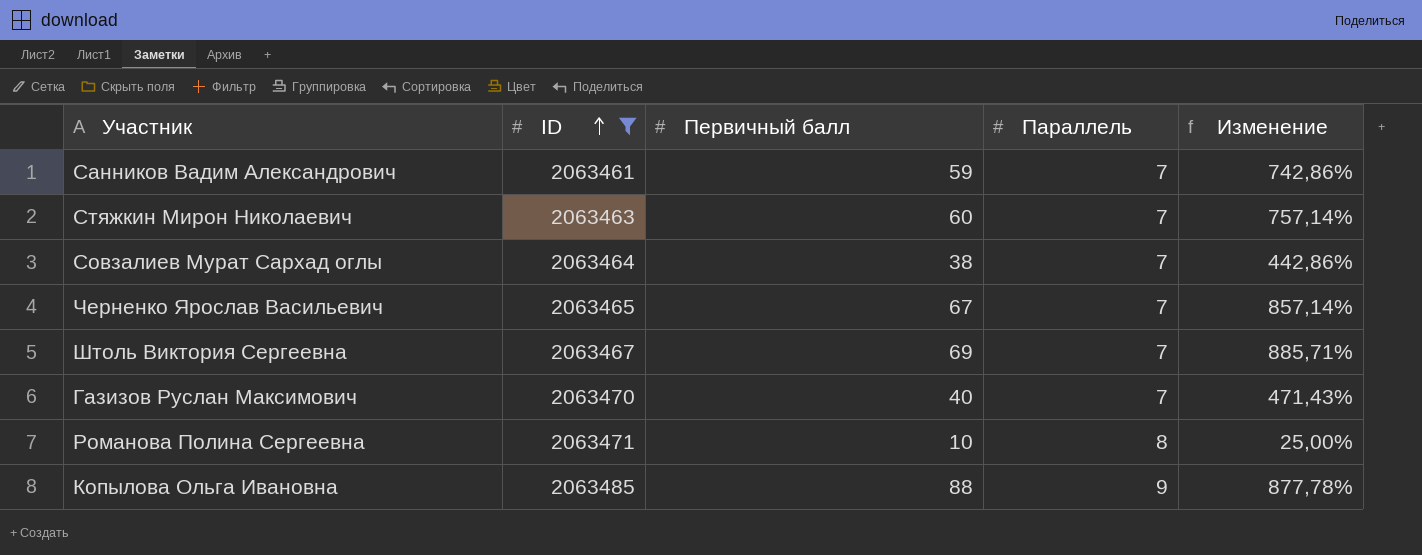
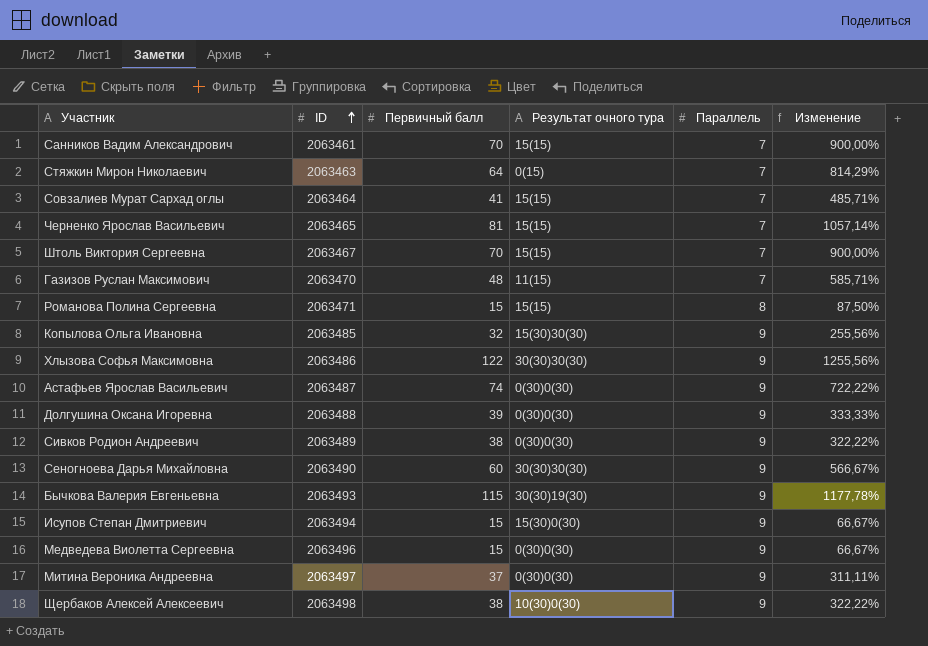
filter: ID <= 2063485 -> none
column Результат очного тура | position: none -> 4
Санников Вадим Александрович | Первичный балл: 59 -> 70
Санников Вадим Александрович | Изменение: 742,86% -> 900,00%
Стяжкин Мирон Николаевич | Первичный балл: 60 -> 64
Стяжкин Мирон Николаевич | Изменение: 757,14% -> 814,29%
Совзалиев Мурат Сархад оглы | Первичный балл: 38 -> 41
Совзалиев Мурат Сархад оглы | Изменение: 442,86% -> 485,71%
Черненко Ярослав Васильевич | Первичный балл: 67 -> 81
Черненко Ярослав Васильевич | Изменение: 857,14% -> 1057,14%
Штоль Виктория Сергеевна | Первичный балл: 69 -> 70
Штоль Виктория Сергеевна | Изменение: 885,71% -> 900,00%
Газизов Руслан Максимович | Первичный балл: 40 -> 48
Газизов Руслан Максимович | Изменение: 471,43% -> 585,71%
Романова Полина Сергеевна | Первичный балл: 10 -> 15
Романова Полина Сергеевна | Изменение: 25,00% -> 87,50%
Копылова Ольга Ивановна | Первичный балл: 88 -> 32
Копылова Ольга Ивановна | Изменение: 877,78% -> 255,56%

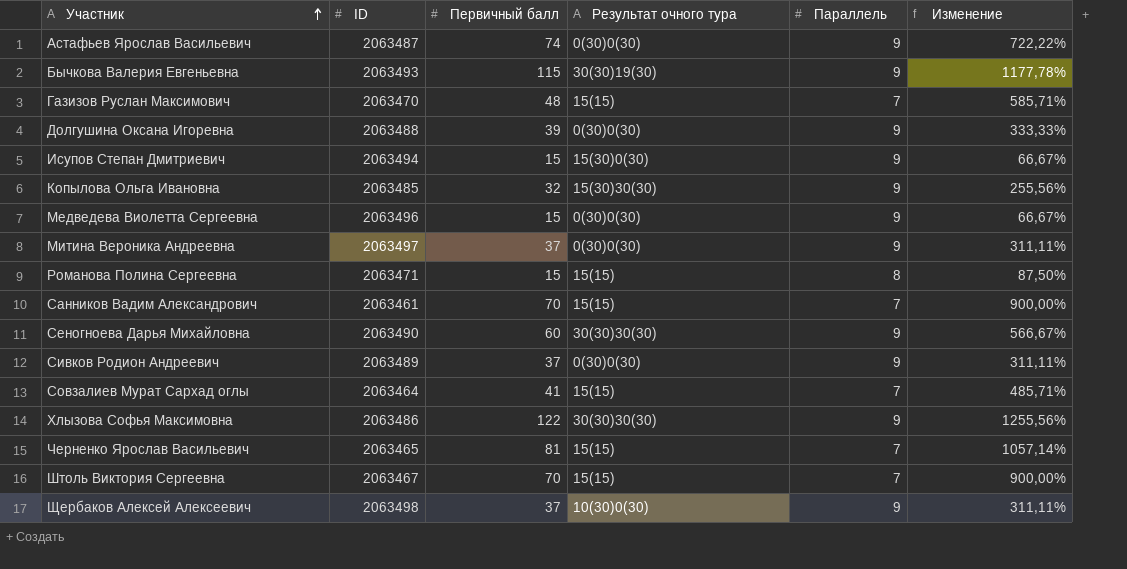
row order: ID ascending -> Участник ascending
row Стяжкин Мирон Николаевич: 2063463 | 64 | 0(15) | 7 | 814,29% -> none
Газизов Руслан Максимович | Результат очного тура: 11(15) -> 15(15)
Сивков Родион Андреевич | Первичный балл: 38 -> 37
Сивков Родион Андреевич | Изменение: 322,22% -> 311,11%
Щербаков Алексей Алексеевич | Первичный балл: 38 -> 37
Щербаков Алексей Алексеевич | Изменение: 322,22% -> 311,11%

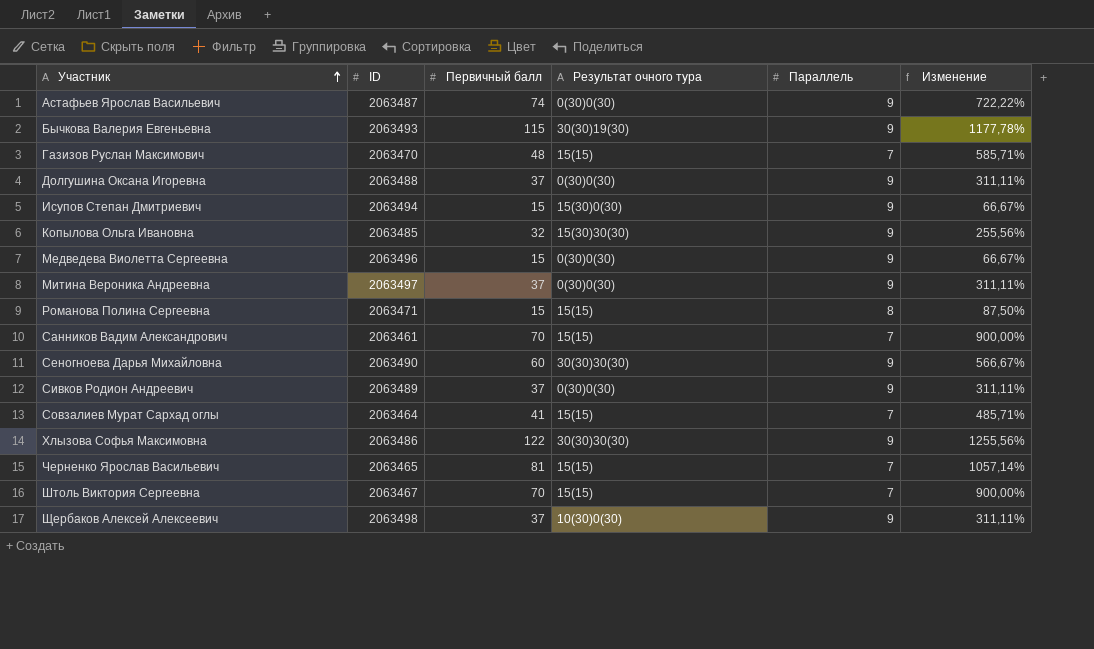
Долгушина Оксана Игоревна | Первичный балл: 39 -> 37
Долгушина Оксана Игоревна | Изменение: 333,33% -> 311,11%

